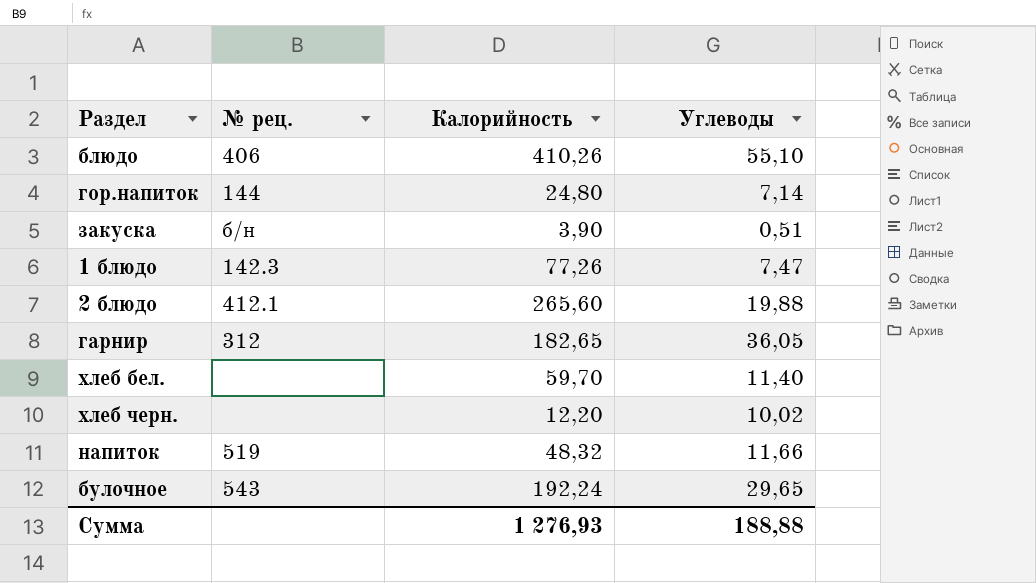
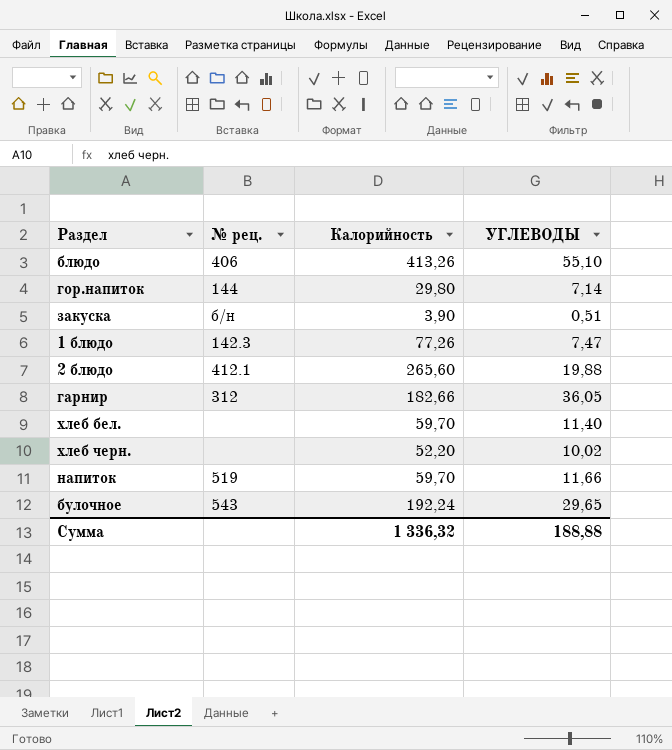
column name: Углеводы -> УГЛЕВОДЫ
блюдо | Калорийность: 410,26 -> 413,26
гор.напиток | Калорийность: 24,80 -> 29,80
гарнир | Калорийность: 182,65 -> 182,66
хлеб черн. | Калорийность: 12,20 -> 52,20
напиток | Калорийность: 48,32 -> 59,70
Сумма | Калорийность: 1 276,93 -> 1 336,32

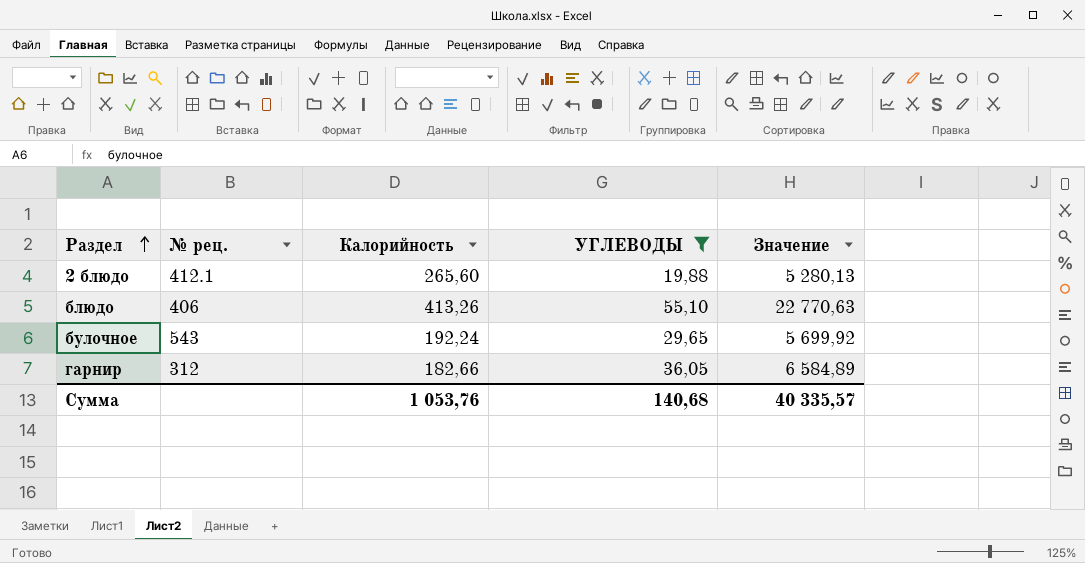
filter: none -> УГЛЕВОДЫ >= 19,88
row order: none -> Раздел ascending
column Значение | formula: none -> [Калорийность] * [УГЛЕВОДЫ]
Сумма | Калорийность: 1 336,32 -> 1 053,76
Сумма | УГЛЕВОДЫ: 188,88 -> 140,68

